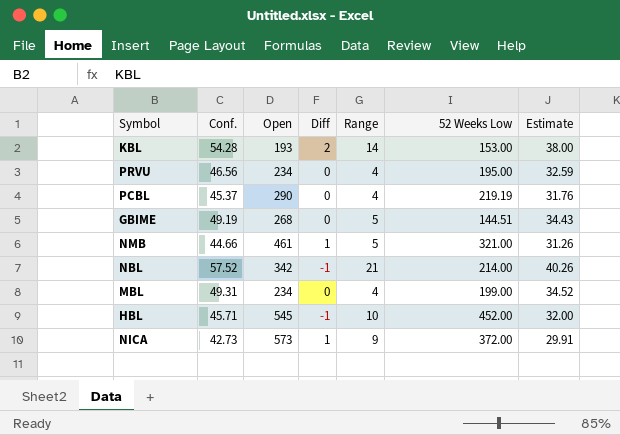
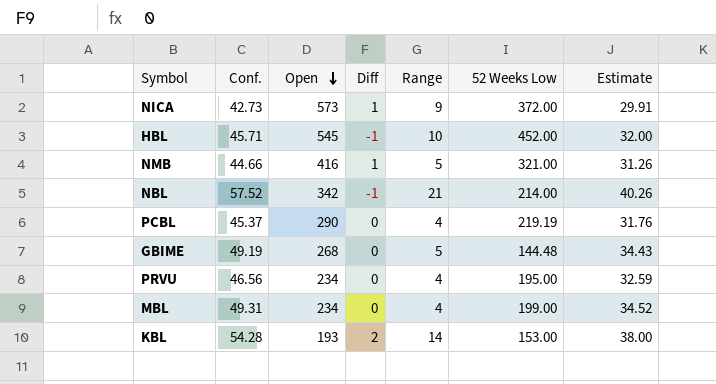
row order: none -> Open descending
NMB | Open: 461 -> 416
GBIME | 52 Weeks Low: 144.51 -> 144.48

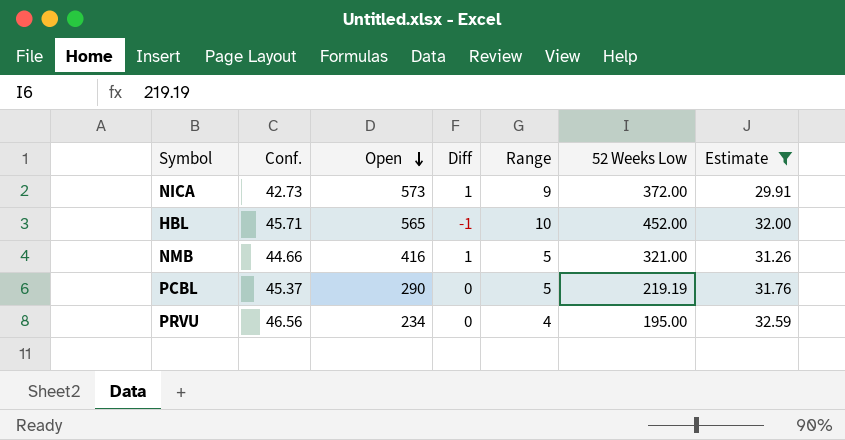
filter: none -> Estimate <= 32.59
HBL | Open: 545 -> 565
PCBL | Range: 4 -> 5

